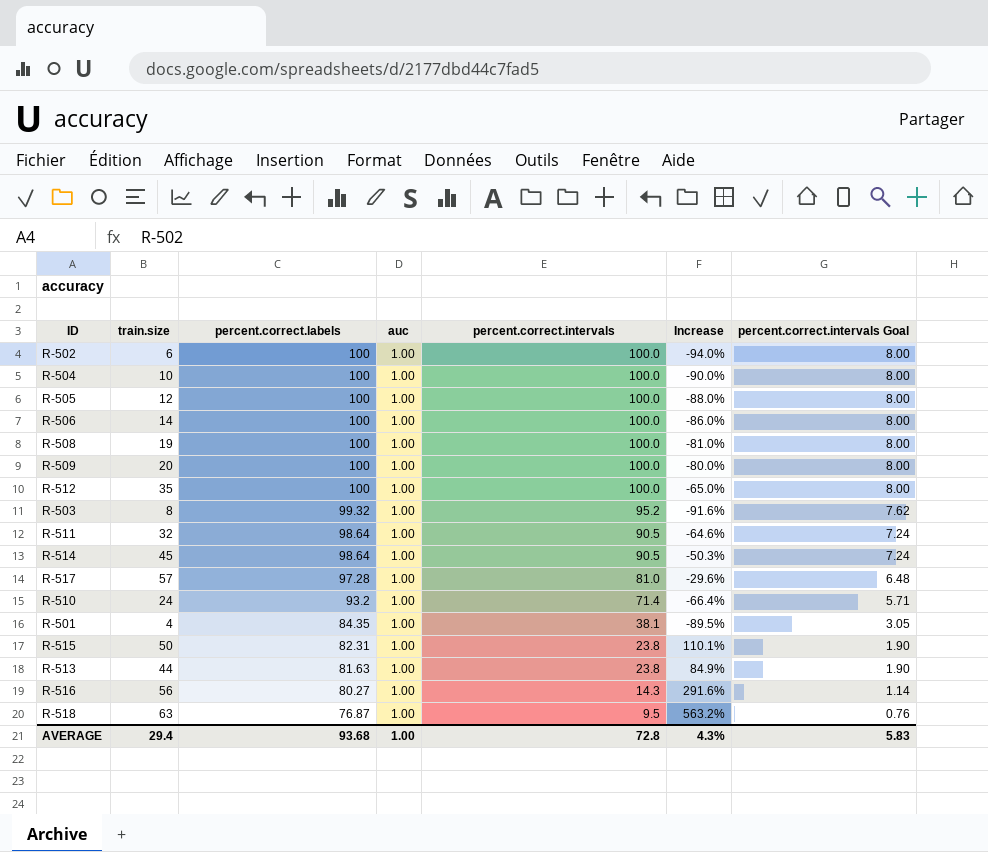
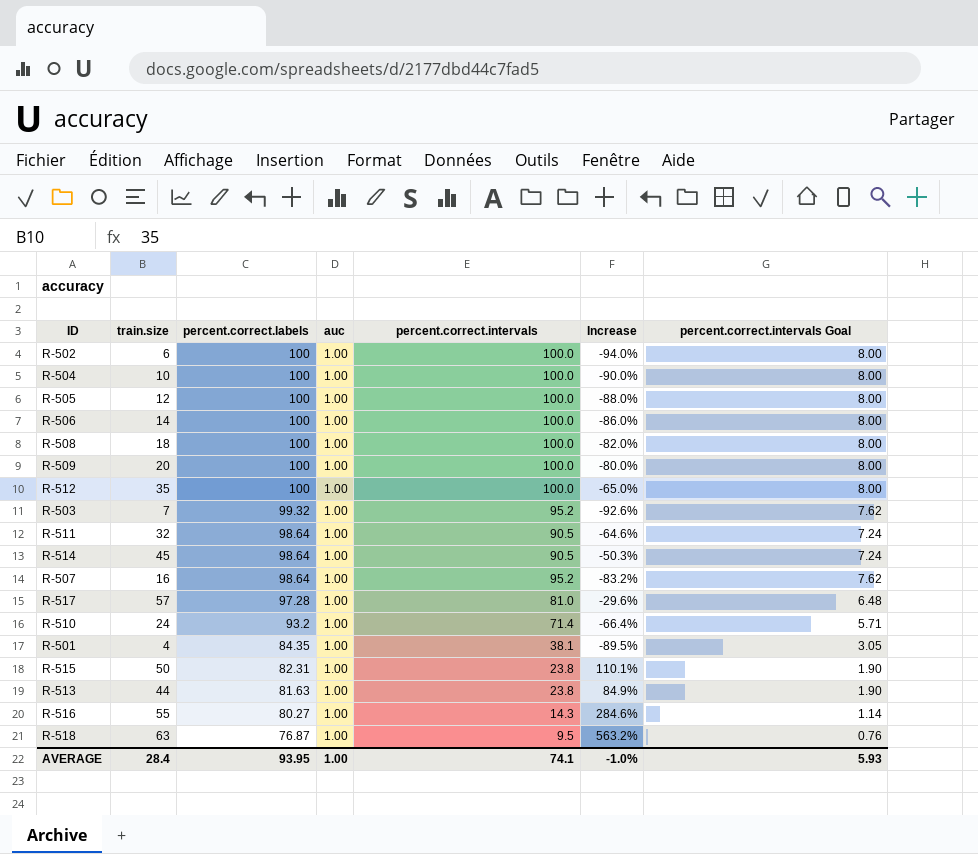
R-508 | train.size: 19 -> 18
R-508 | Increase: -81.0% -> -82.0%
R-503 | train.size: 8 -> 7
R-503 | Increase: -91.6% -> -92.6%
row R-507: none -> 16 | 98.64 | 1.00 | 95.2 | -83.2% | 7.62
R-516 | train.size: 56 -> 55
R-516 | Increase: 291.6% -> 284.6%
AVERAGE | train.size: 29.4 -> 28.4
AVERAGE | percent.correct.labels: 93.68 -> 93.95
AVERAGE | percent.correct.intervals: 72.8 -> 74.1
AVERAGE | Increase: 4.3% -> -1.0%
AVERAGE | percent.correct.intervals Goal: 5.83 -> 5.93

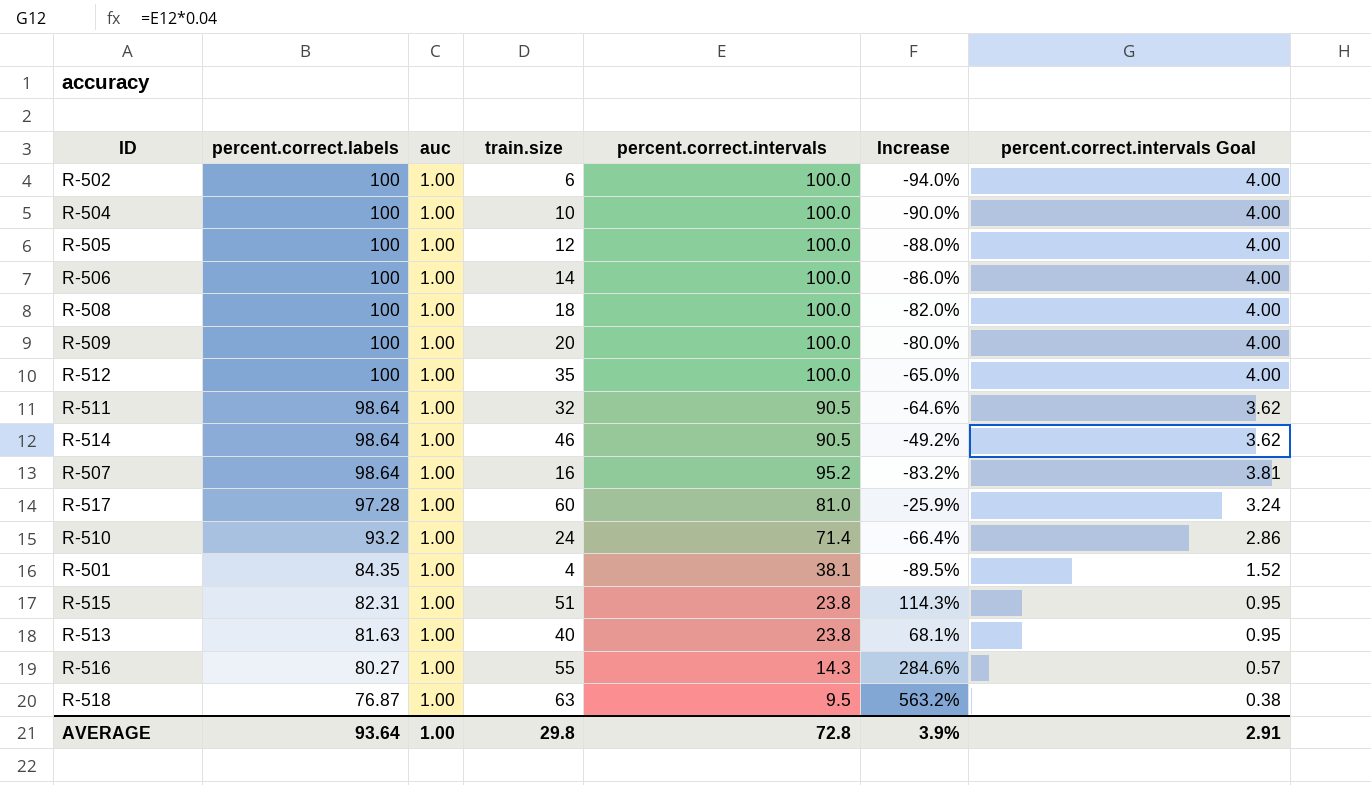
column train.size | position: 2 -> 4
column percent.correct.intervals Goal | formula: [percent.correct.intervals] * 0.08 -> [percent.correct.intervals] * 0.04
row R-503: 7 | 99.32 | 1.00 | 95.2 | -92.6% | 7.62 -> none
R-514 | train.size: 45 -> 46
R-514 | Increase: -50.3% -> -49.2%
R-517 | train.size: 57 -> 60
R-517 | Increase: -29.6% -> -25.9%
R-515 | train.size: 50 -> 51
R-515 | Increase: 110.1% -> 114.3%
R-513 | train.size: 44 -> 40
R-513 | Increase: 84.9% -> 68.1%
AVERAGE | percent.correct.labels: 93.95 -> 93.64
AVERAGE | train.size: 28.4 -> 29.8
AVERAGE | percent.correct.intervals: 74.1 -> 72.8
AVERAGE | Increase: -1.0% -> 3.9%
AVERAGE | percent.correct.intervals Goal: 5.93 -> 2.91

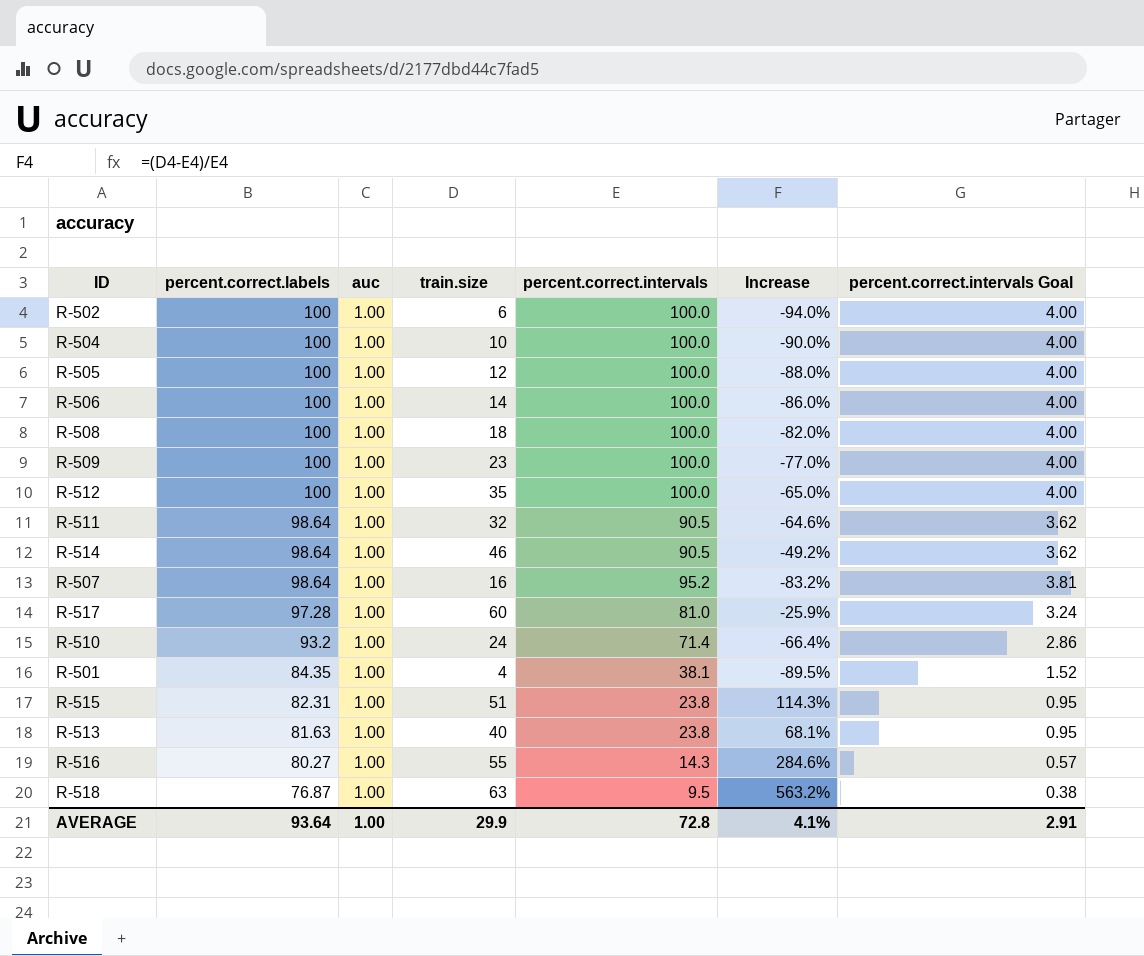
R-509 | train.size: 20 -> 23
R-509 | Increase: -80.0% -> -77.0%
AVERAGE | train.size: 29.8 -> 29.9
AVERAGE | Increase: 3.9% -> 4.1%

